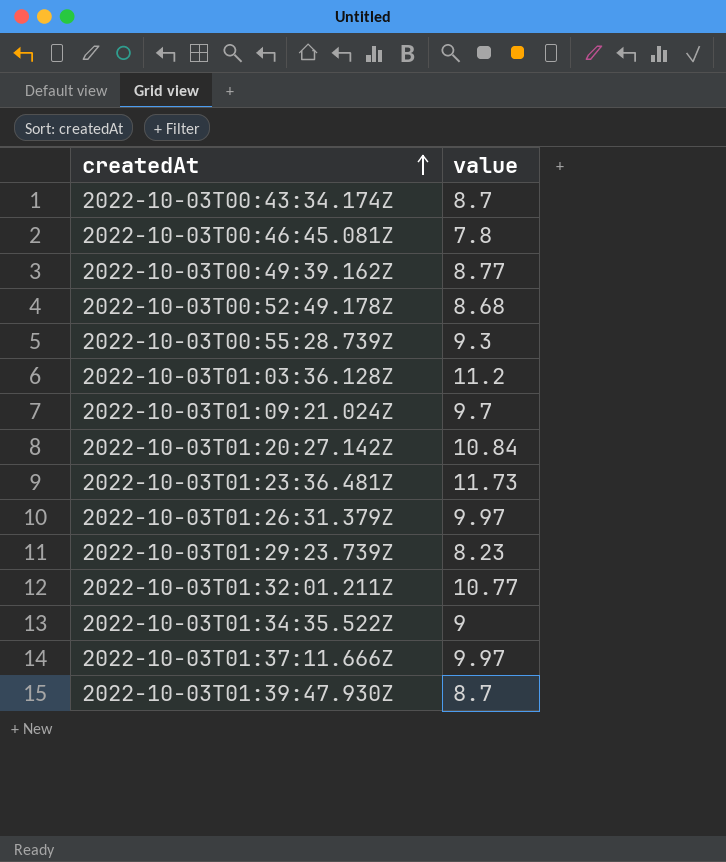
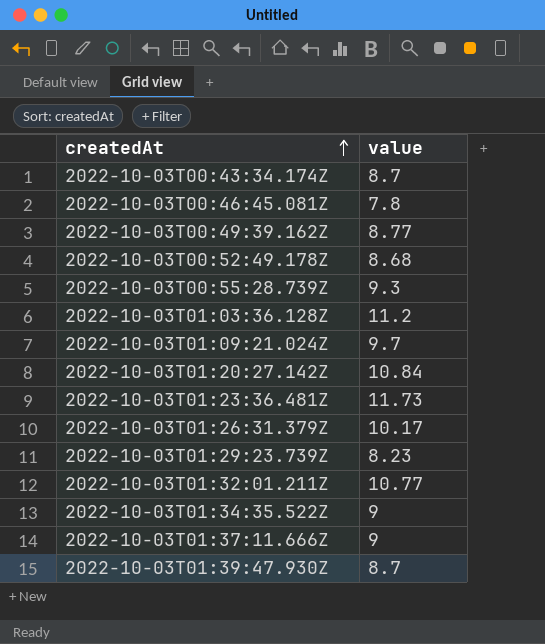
2022-10-03T01:26:31.379Z | value: 9.97 -> 10.17
2022-10-03T01:37:11.666Z | value: 9.97 -> 9

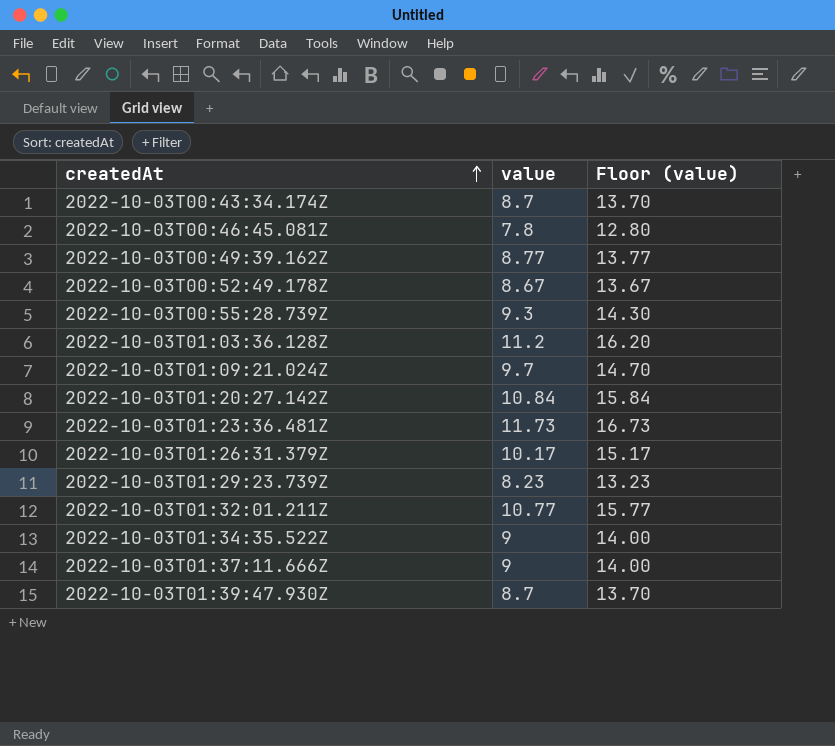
column Floor (value) | formula: none -> [value] + 5
2022-10-03T00:52:49.178Z | value: 8.68 -> 8.67

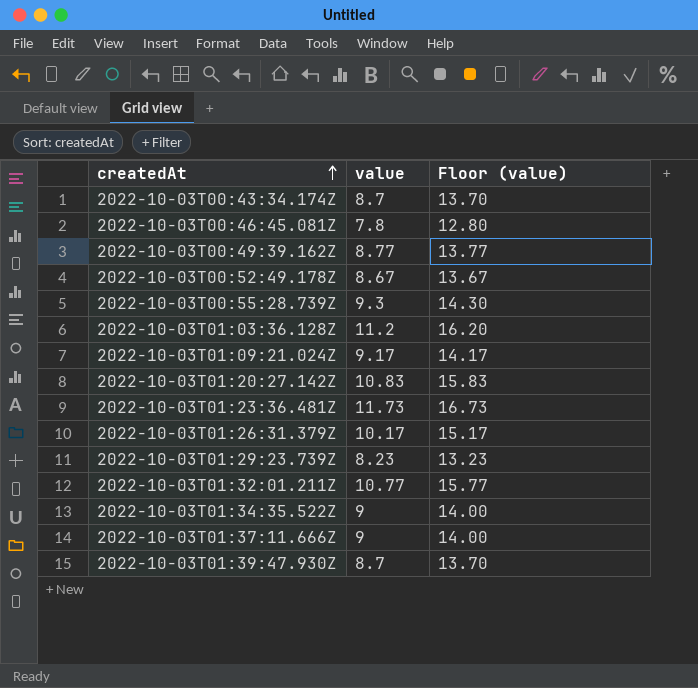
2022-10-03T01:09:21.024Z | value: 9.7 -> 9.17
2022-10-03T01:09:21.024Z | Floor (value): 14.70 -> 14.17
2022-10-03T01:20:27.142Z | value: 10.84 -> 10.83
2022-10-03T01:20:27.142Z | Floor (value): 15.84 -> 15.83

